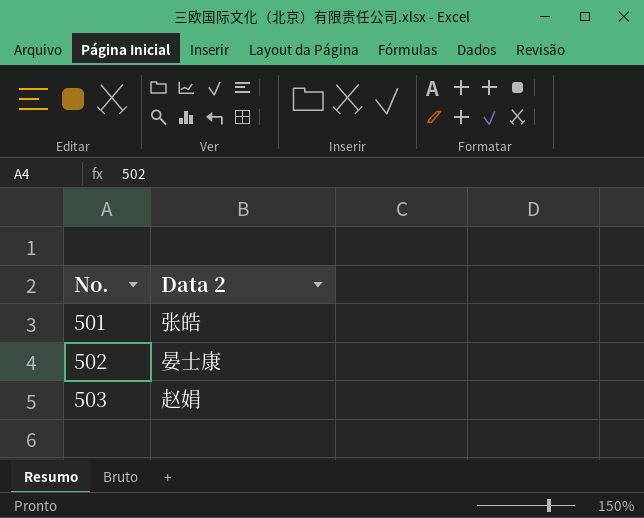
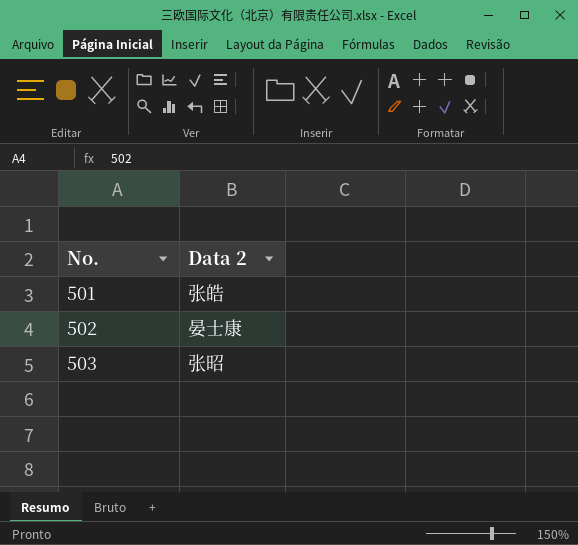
503 | Data 2: 赵娟 -> 张昭

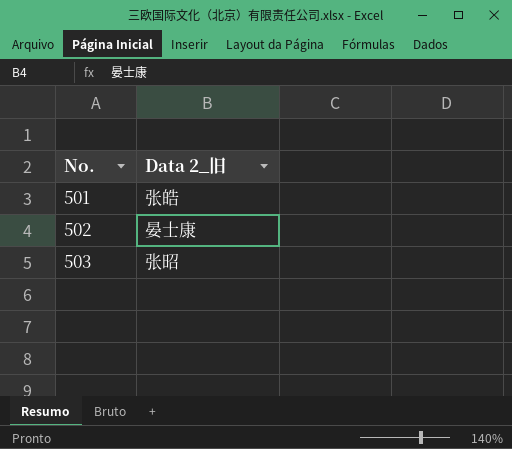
column name: Data 2 -> Data 2_旧

